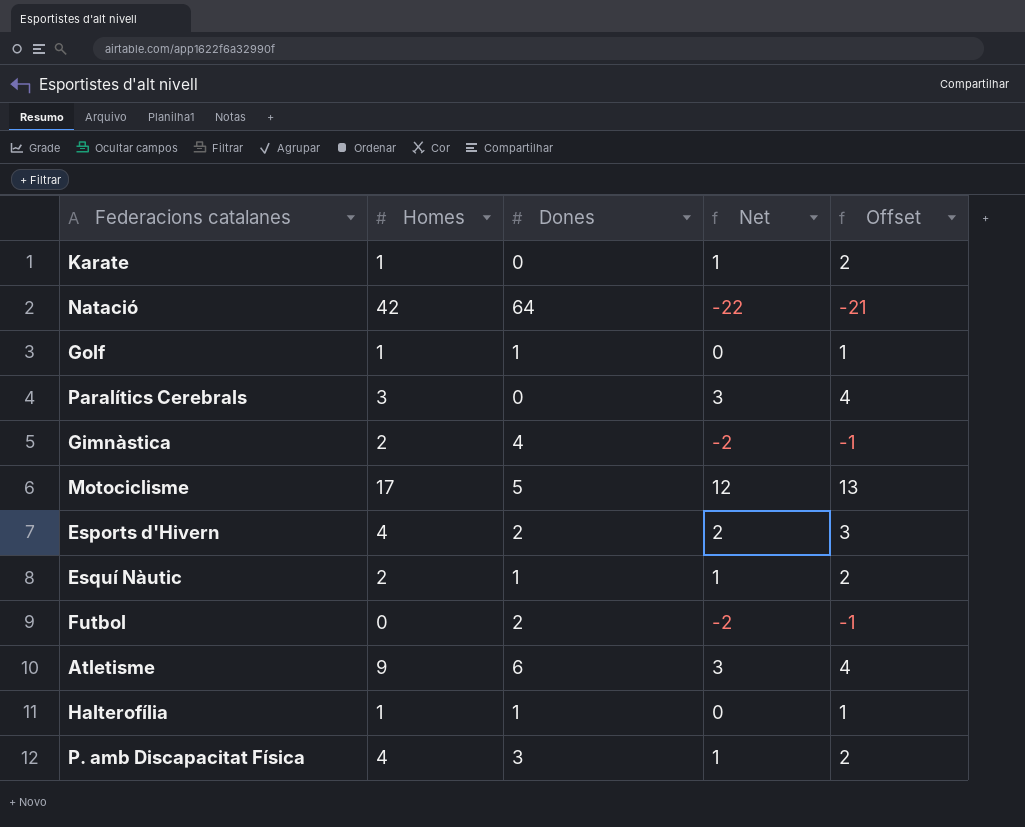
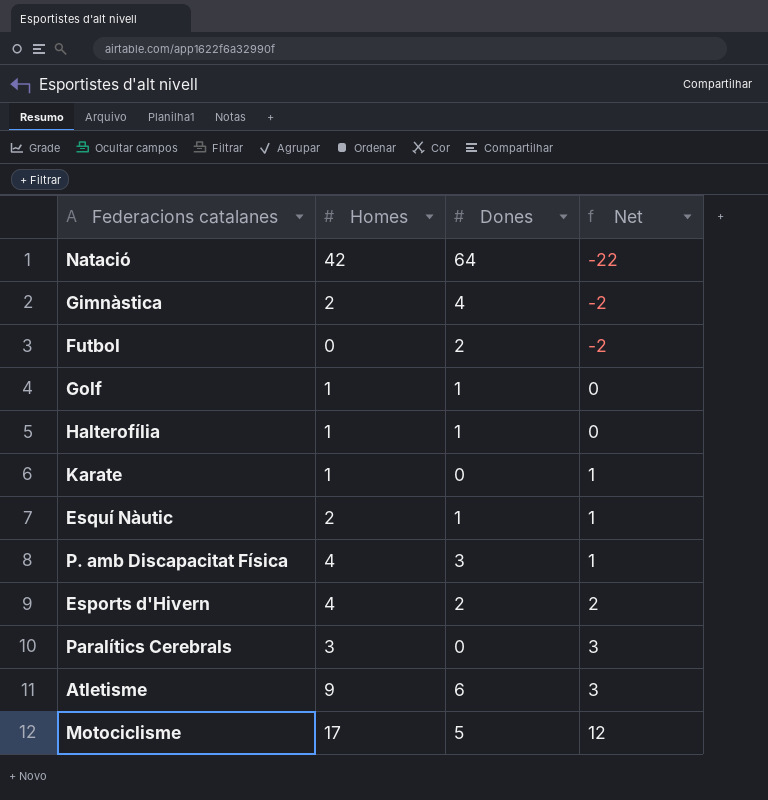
row order: none -> Net ascending
column Offset | formula: [Net] + 1 -> none

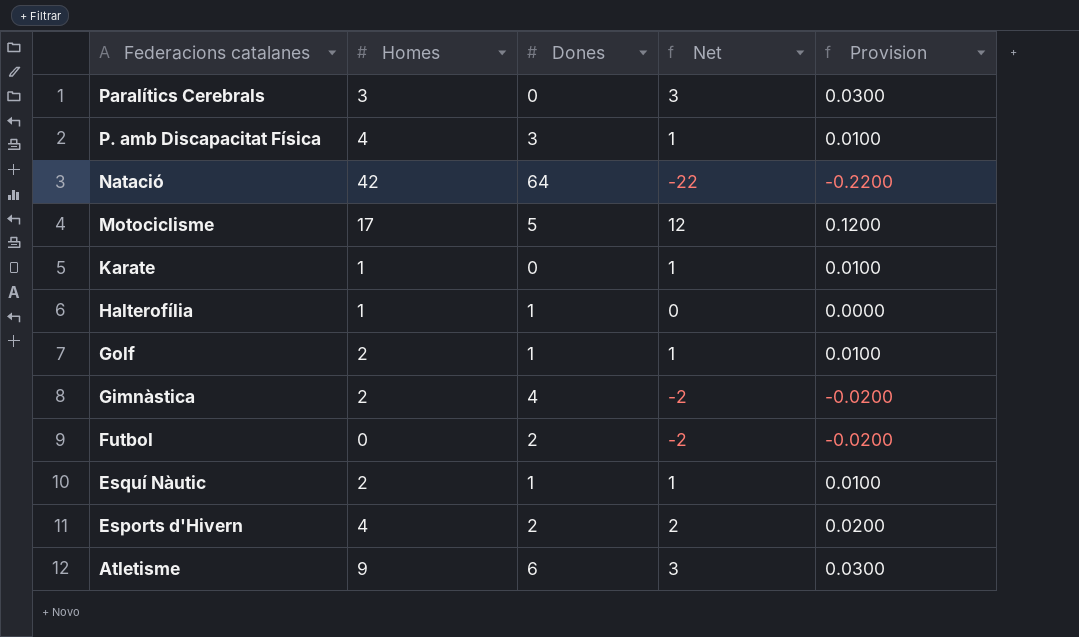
row order: Net ascending -> Federacions catalanes descending
column Provision | formula: none -> [Net] * 0.01
Golf | Homes: 1 -> 2
Golf | Net: 0 -> 1

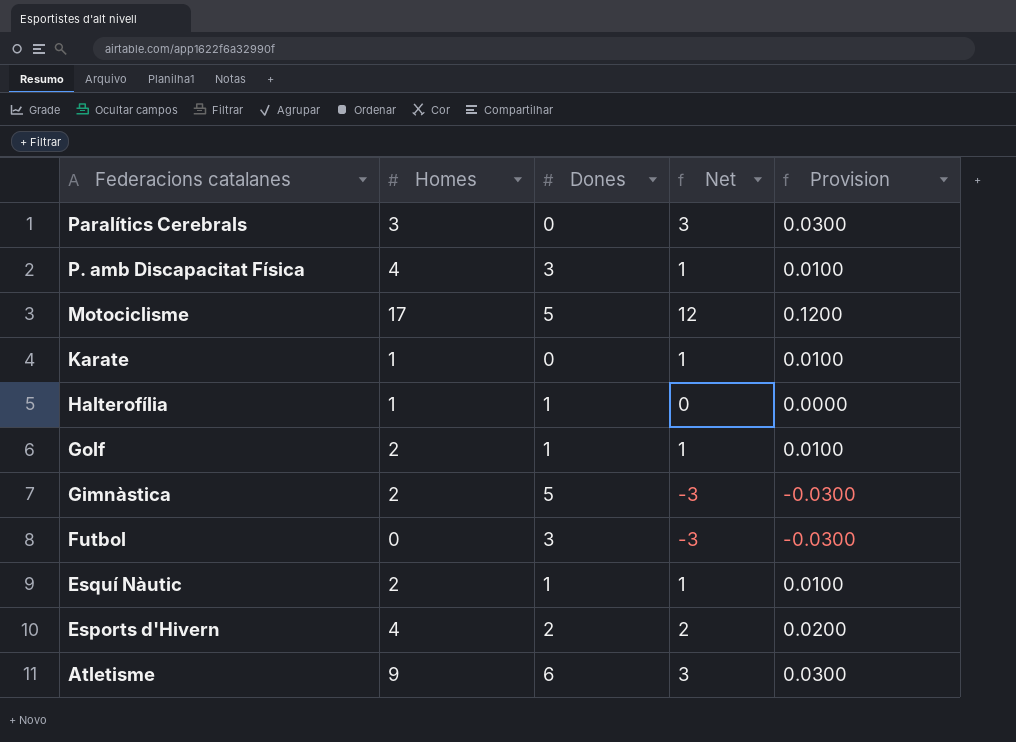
row Natació: 42 | 64 | -22 | -0.2200 -> none
Gimnàstica | Dones: 4 -> 5
Gimnàstica | Net: -2 -> -3
Gimnàstica | Provision: -0.0200 -> -0.0300
Futbol | Dones: 2 -> 3
Futbol | Net: -2 -> -3
Futbol | Provision: -0.0200 -> -0.0300

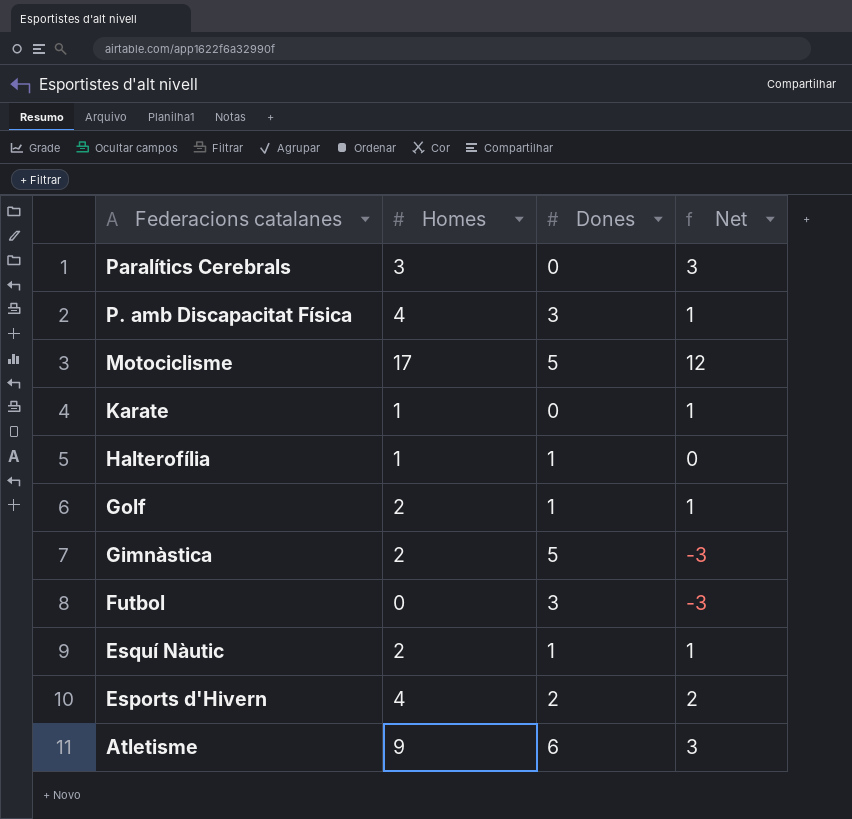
column Provision | formula: [Net] * 0.01 -> none

